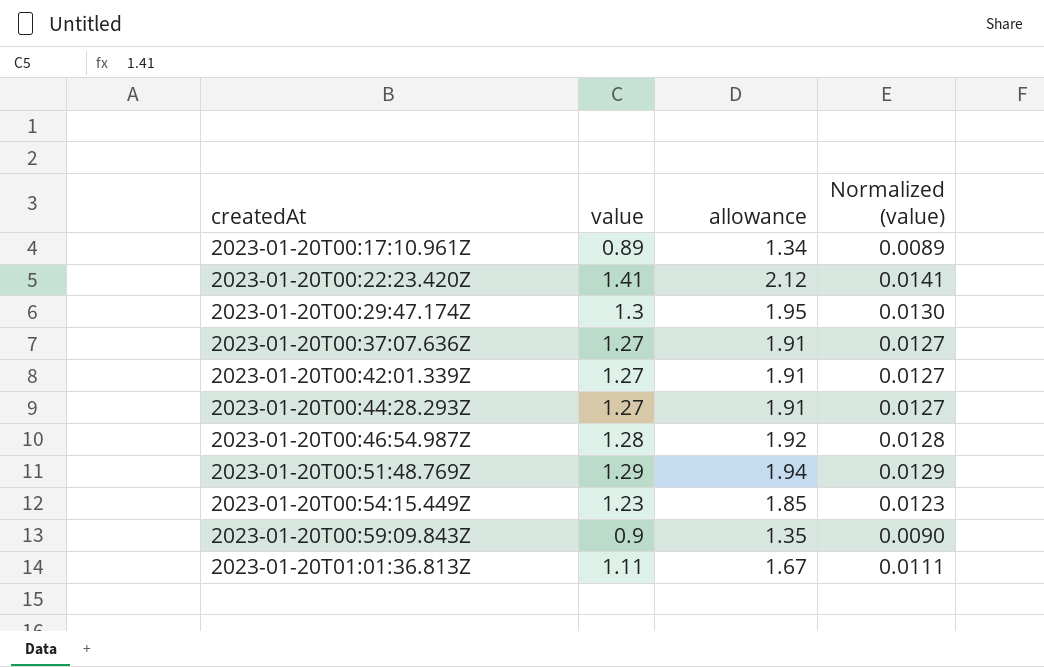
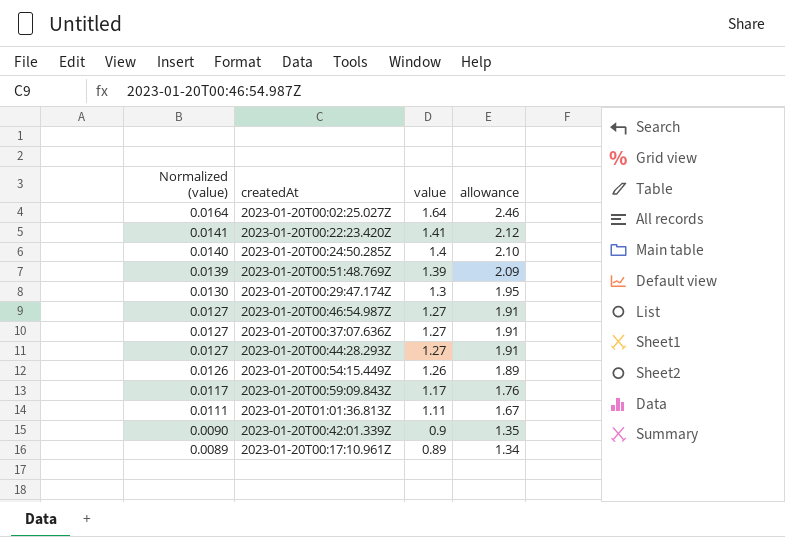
row order: createdAt ascending -> Normalized (value) descending
column Normalized (value) | position: 4 -> 1
row 2023-01-20T00:02:25.027Z: none -> 0.0164 | 1.64 | 2.46
row 2023-01-20T00:24:50.285Z: none -> 0.0140 | 1.4 | 2.10
2023-01-20T00:51:48.769Z | Normalized (value): 0.0129 -> 0.0139
2023-01-20T00:51:48.769Z | value: 1.29 -> 1.39
2023-01-20T00:51:48.769Z | allowance: 1.94 -> 2.09
2023-01-20T00:46:54.987Z | Normalized (value): 0.0128 -> 0.0127
2023-01-20T00:46:54.987Z | value: 1.28 -> 1.27
2023-01-20T00:46:54.987Z | allowance: 1.92 -> 1.91
2023-01-20T00:54:15.449Z | Normalized (value): 0.0123 -> 0.0126
2023-01-20T00:54:15.449Z | value: 1.23 -> 1.26
2023-01-20T00:54:15.449Z | allowance: 1.85 -> 1.89
2023-01-20T00:59:09.843Z | Normalized (value): 0.0090 -> 0.0117
2023-01-20T00:59:09.843Z | value: 0.9 -> 1.17
2023-01-20T00:59:09.843Z | allowance: 1.35 -> 1.76
2023-01-20T00:42:01.339Z | Normalized (value): 0.0127 -> 0.0090
2023-01-20T00:42:01.339Z | value: 1.27 -> 0.9
2023-01-20T00:42:01.339Z | allowance: 1.91 -> 1.35

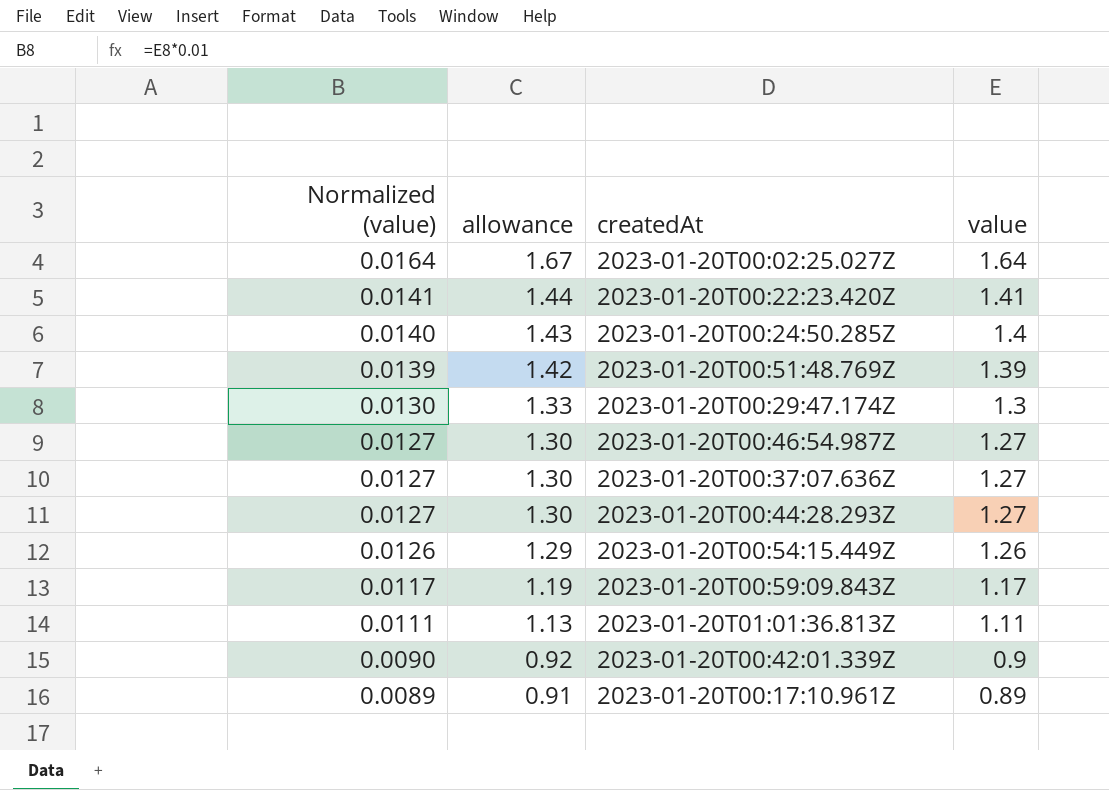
column allowance | formula: [value] * 1.5 -> [value] * 1.02
column allowance | position: 4 -> 2

